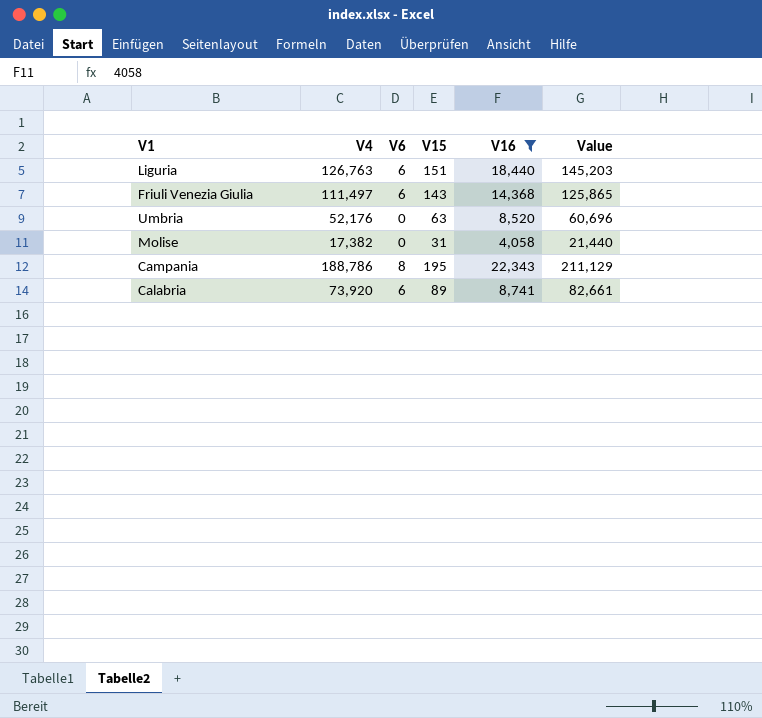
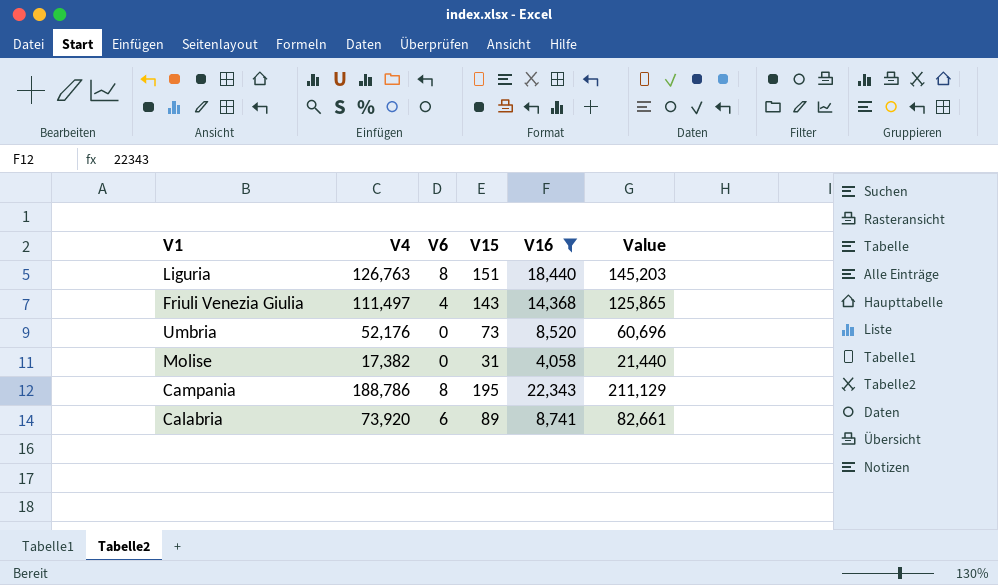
Liguria | V6: 6 -> 8
Friuli Venezia Giulia | V6: 6 -> 4
Umbria | V15: 63 -> 73

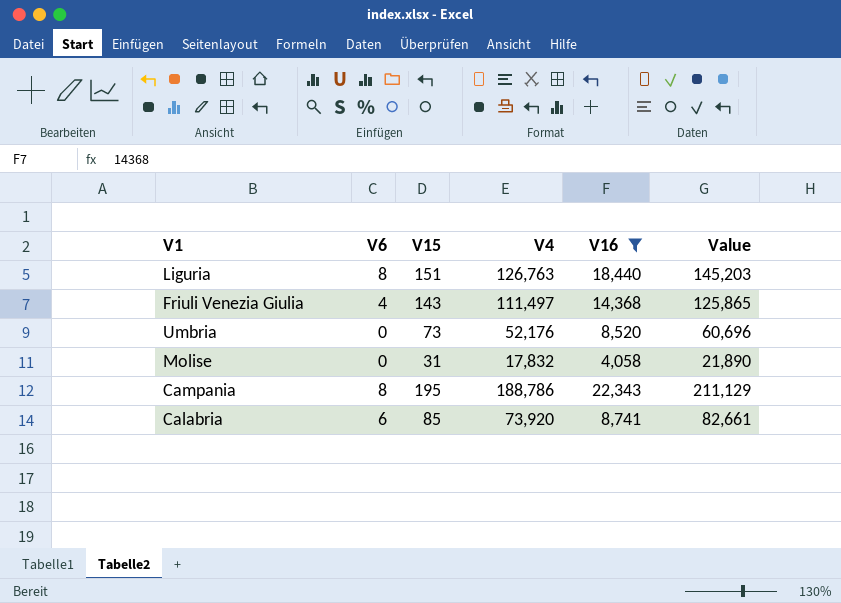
column V4 | position: 2 -> 4
Molise | V4: 17,382 -> 17,832
Molise | Value: 21,440 -> 21,890
Calabria | V15: 89 -> 85

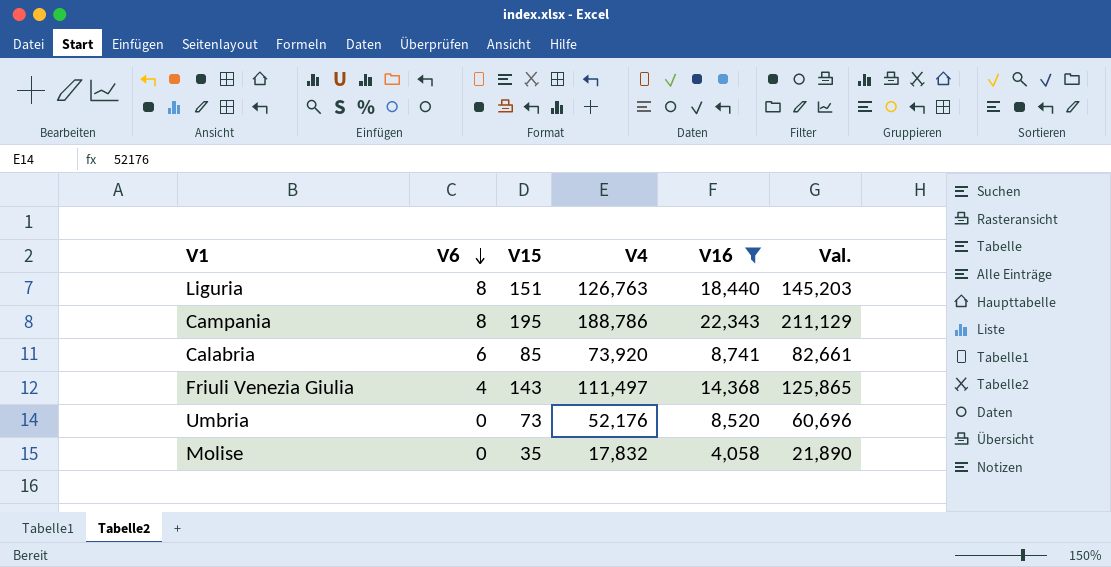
row order: none -> V6 descending
column name: Value -> Val.
Molise | V15: 31 -> 35

